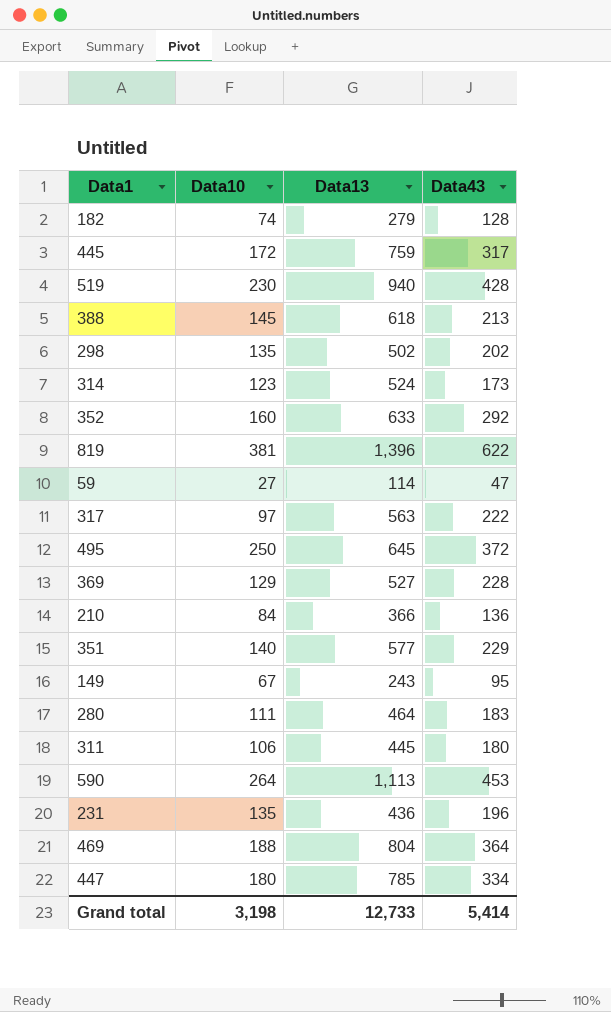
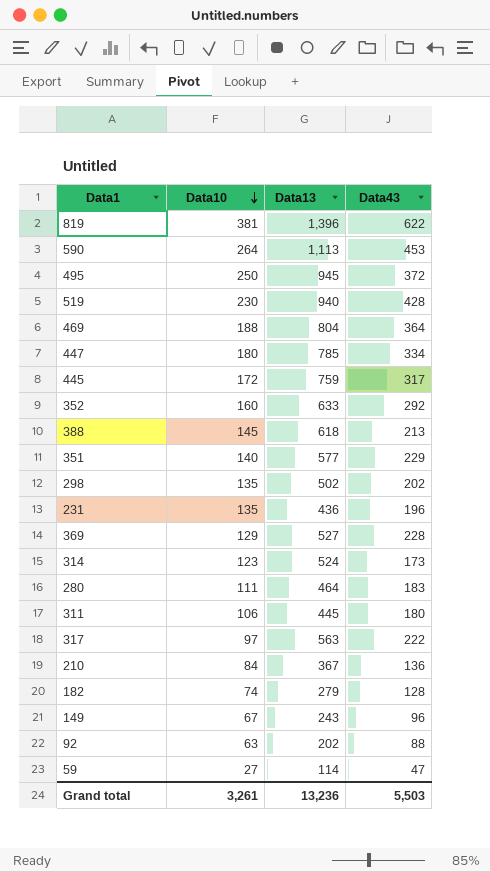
row order: none -> Data10 descending
495 | Data13: 645 -> 945
210 | Data13: 366 -> 367
149 | Data43: 95 -> 96
row 92: none -> 63 | 202 | 88
Grand total | Data10: 3,198 -> 3,261
Grand total | Data13: 12,733 -> 13,236
Grand total | Data43: 5,414 -> 5,503

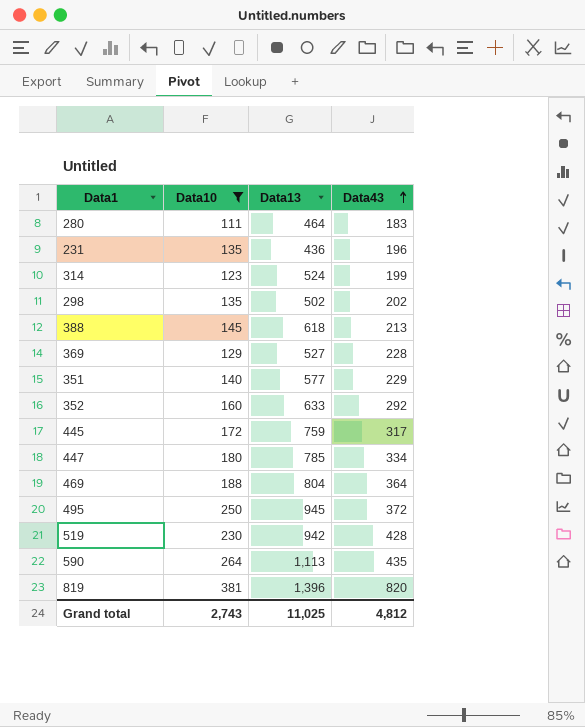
filter: none -> Data10 >= 111
row order: Data10 descending -> Data43 ascending
314 | Data43: 173 -> 199
519 | Data13: 940 -> 942
590 | Data43: 453 -> 435
819 | Data43: 622 -> 820
Grand total | Data10: 3,261 -> 2,743
Grand total | Data13: 13,236 -> 11,025
Grand total | Data43: 5,503 -> 4,812

